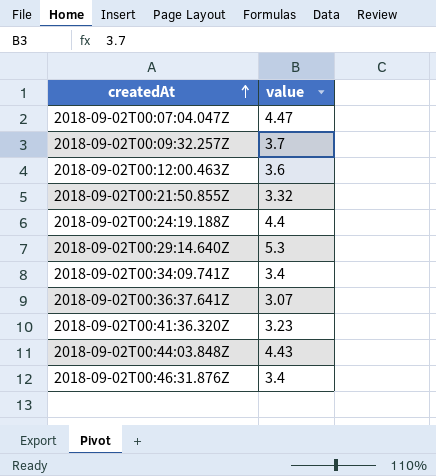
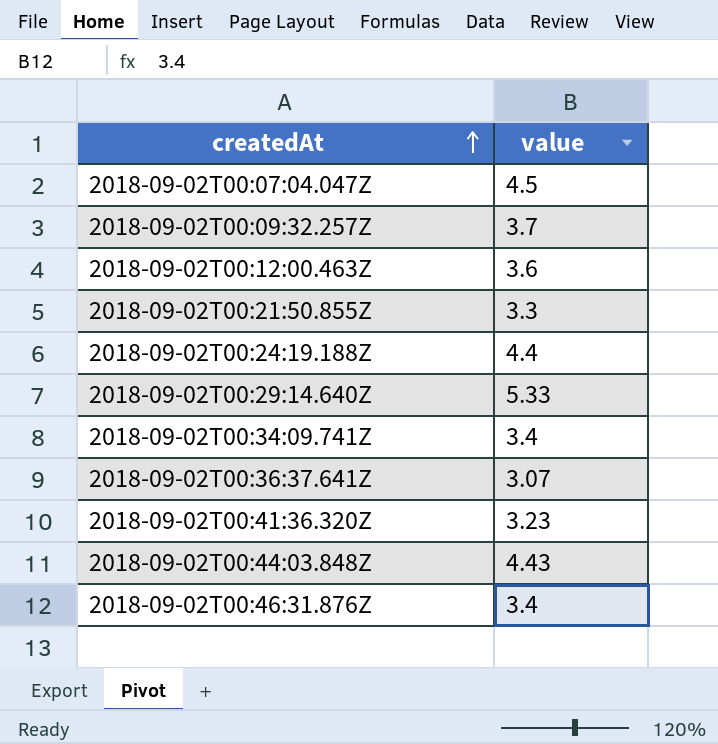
2018-09-02T00:07:04.047Z | value: 4.47 -> 4.5
2018-09-02T00:21:50.855Z | value: 3.32 -> 3.3
2018-09-02T00:29:14.640Z | value: 5.3 -> 5.33

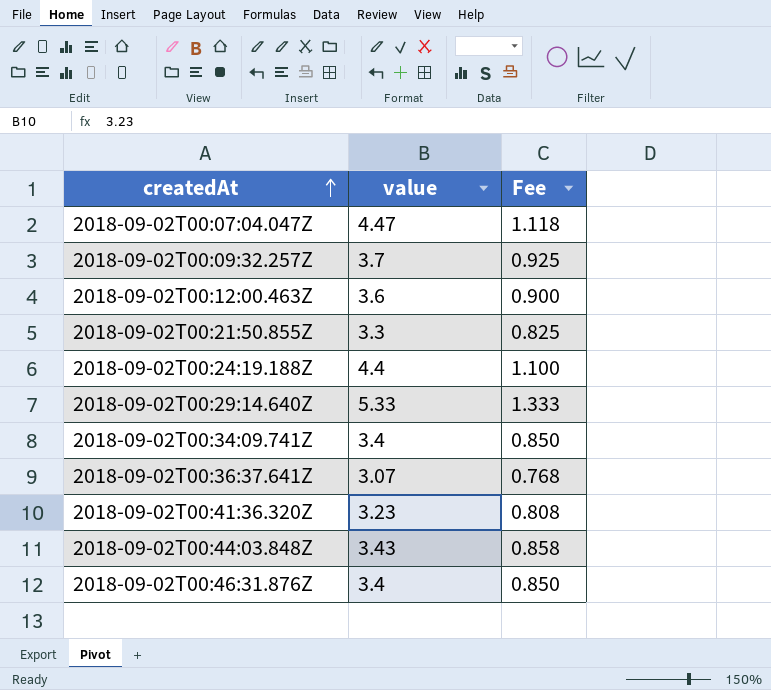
column Fee | formula: none -> [value] * 0.25
2018-09-02T00:07:04.047Z | value: 4.5 -> 4.47
2018-09-02T00:44:03.848Z | value: 4.43 -> 3.43

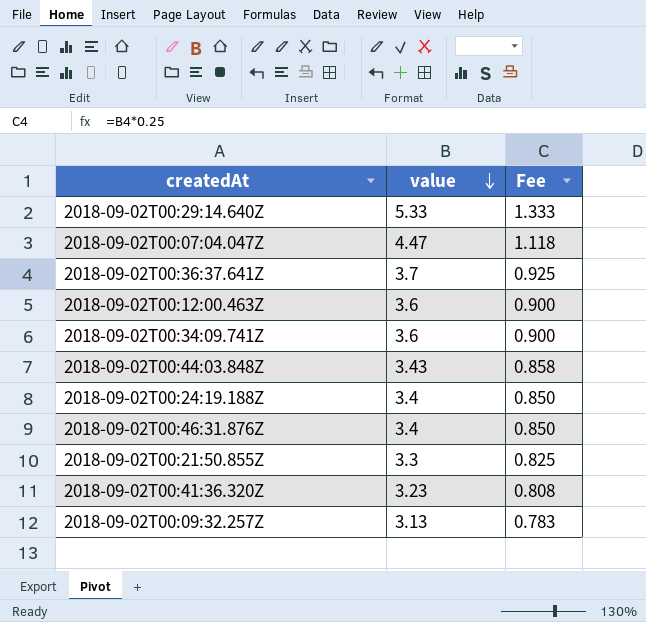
row order: createdAt ascending -> value descending
2018-09-02T00:36:37.641Z | value: 3.07 -> 3.7
2018-09-02T00:36:37.641Z | Fee: 0.768 -> 0.925
2018-09-02T00:34:09.741Z | value: 3.4 -> 3.6
2018-09-02T00:34:09.741Z | Fee: 0.850 -> 0.900
2018-09-02T00:24:19.188Z | value: 4.4 -> 3.4
2018-09-02T00:24:19.188Z | Fee: 1.100 -> 0.850
2018-09-02T00:09:32.257Z | value: 3.7 -> 3.13
2018-09-02T00:09:32.257Z | Fee: 0.925 -> 0.783

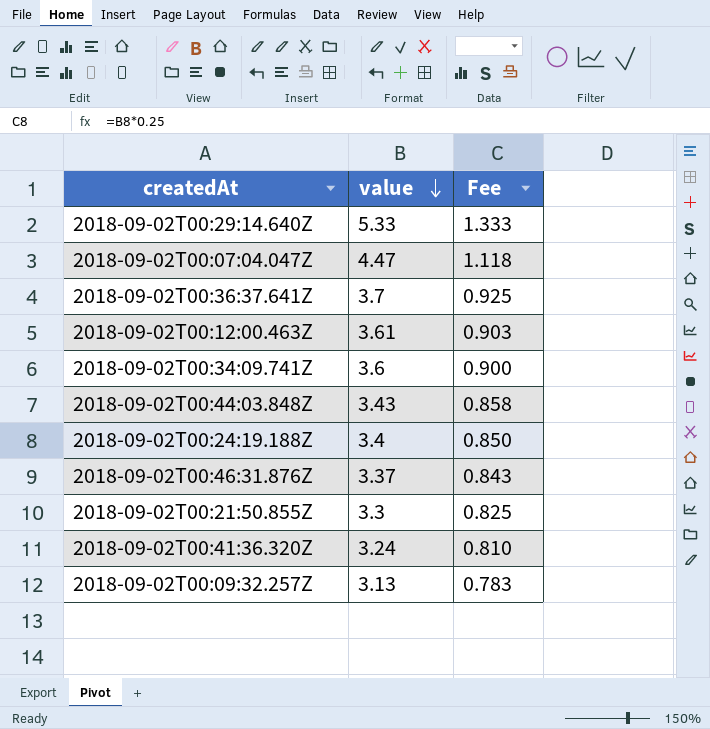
2018-09-02T00:12:00.463Z | value: 3.6 -> 3.61
2018-09-02T00:12:00.463Z | Fee: 0.900 -> 0.903
2018-09-02T00:46:31.876Z | value: 3.4 -> 3.37
2018-09-02T00:46:31.876Z | Fee: 0.850 -> 0.843
2018-09-02T00:41:36.320Z | value: 3.23 -> 3.24
2018-09-02T00:41:36.320Z | Fee: 0.808 -> 0.810

